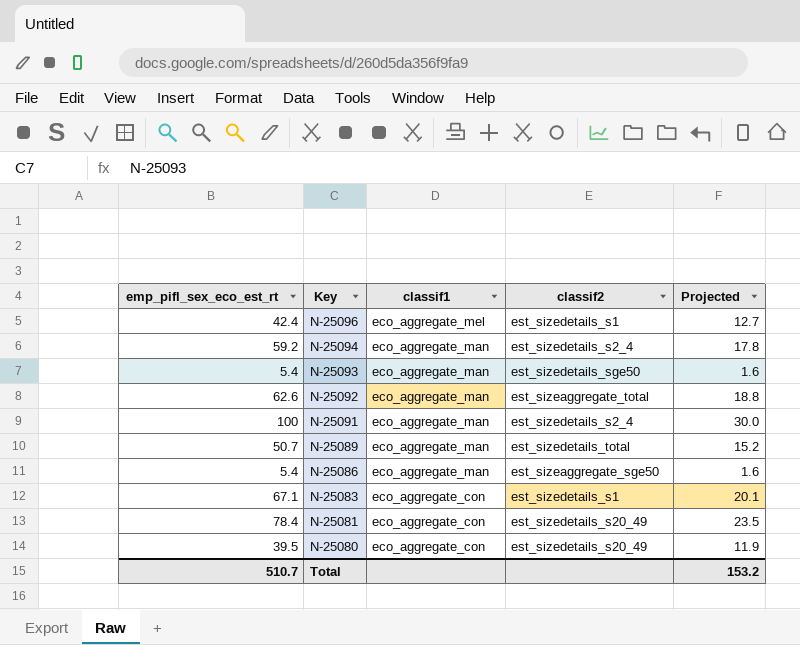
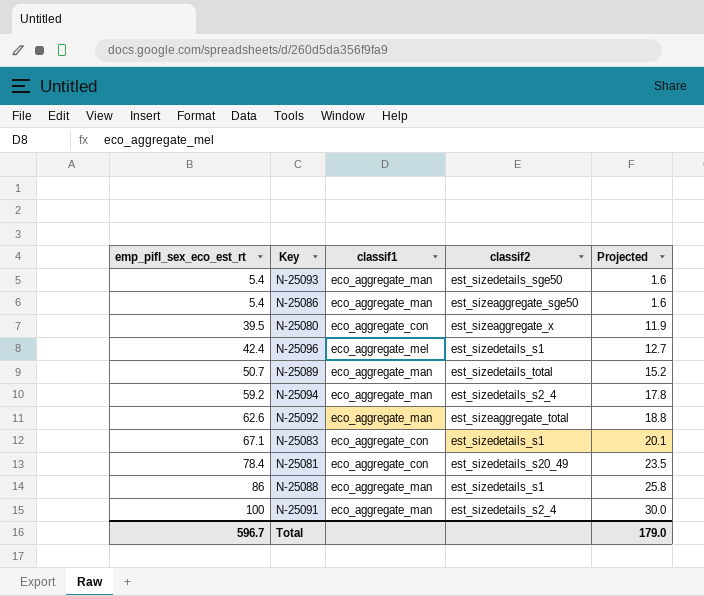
row order: Key descending -> emp_pifl_sex_eco_est_rt ascending
N-25080 | classif2: est_sizedetails_s20_49 -> est_sizeaggregate_x
row N-25088: none -> 86 | eco_aggregate_man | est_sizedetails_s1 | 25.8
Total | emp_pifl_sex_eco_est_rt: 510.7 -> 596.7
Total | Projected: 153.2 -> 179.0

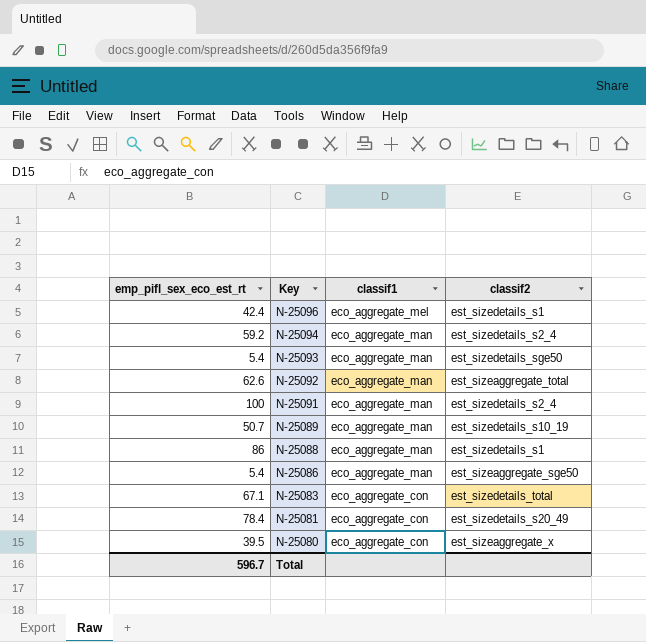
row order: emp_pifl_sex_eco_est_rt ascending -> Key descending
column Projected | formula: [emp_pifl_sex_eco_est_rt] * 0.3 -> none
N-25089 | classif2: est_sizedetails_total -> est_sizedetails_s10_19
N-25083 | classif2: est_sizedetails_s1 -> est_sizedetails_total

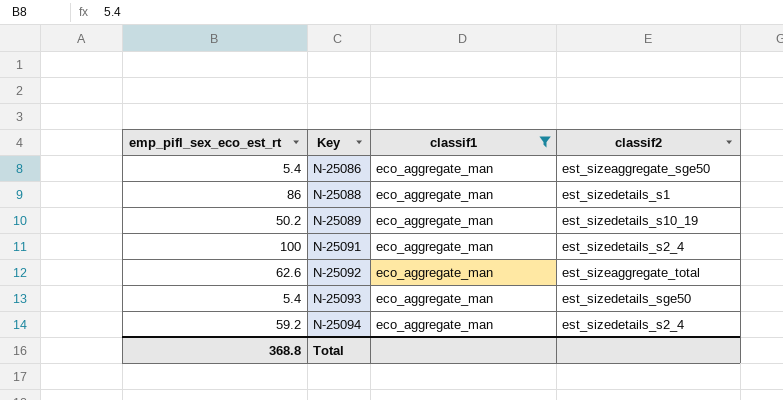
filter: none -> classif1 = eco_aggregate_man
row order: Key descending -> Key ascending
N-25089 | emp_pifl_sex_eco_est_rt: 50.7 -> 50.2
Total | emp_pifl_sex_eco_est_rt: 596.7 -> 368.8

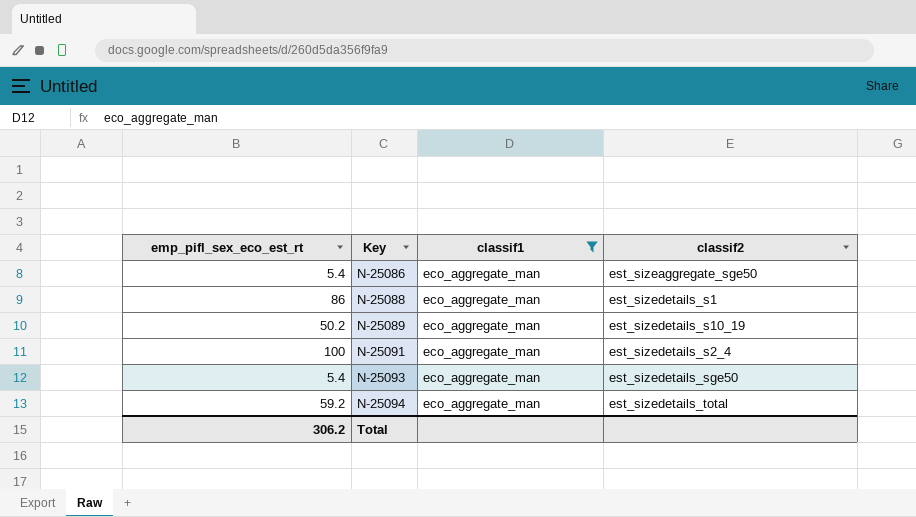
row N-25092: 62.6 | eco_aggregate_man | est_sizeaggregate_total -> none
N-25094 | classif2: est_sizedetails_s2_4 -> est_sizedetails_total
Total | emp_pifl_sex_eco_est_rt: 368.8 -> 306.2

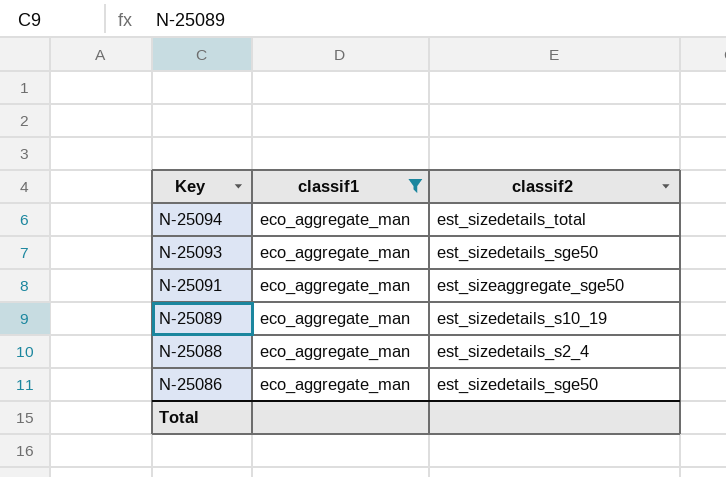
row order: Key ascending -> Key descending
column emp_pifl_sex_eco_est_rt | position: 1 -> none
N-25091 | classif2: est_sizedetails_s2_4 -> est_sizeaggregate_sge50
N-25088 | classif2: est_sizedetails_s1 -> est_sizedetails_s2_4
N-25086 | classif2: est_sizeaggregate_sge50 -> est_sizedetails_sge50

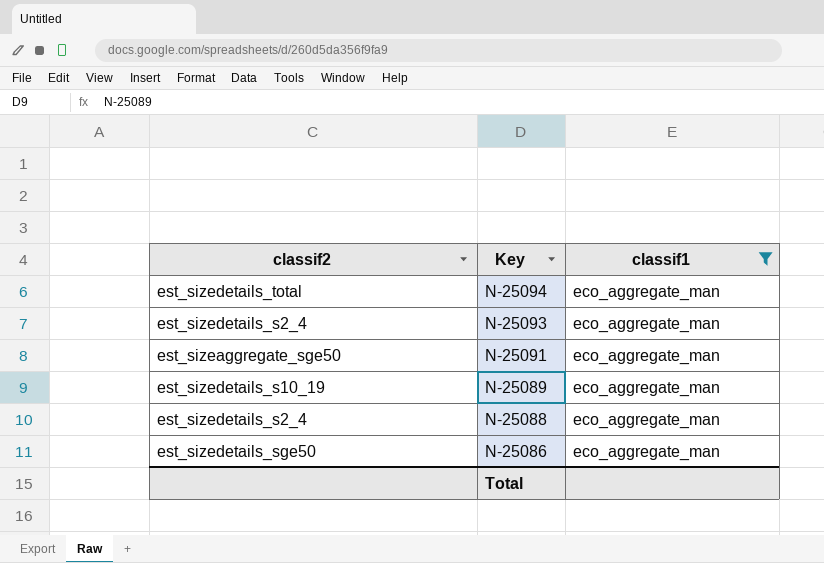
column classif2 | position: 3 -> 1
N-25093 | classif2: est_sizedetails_sge50 -> est_sizedetails_s2_4

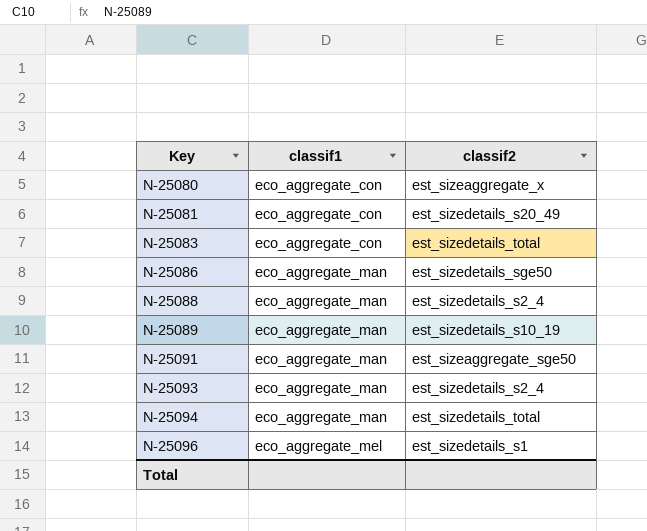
filter: classif1 = eco_aggregate_man -> none
row order: Key descending -> Key ascending
column classif2 | position: 1 -> 3

